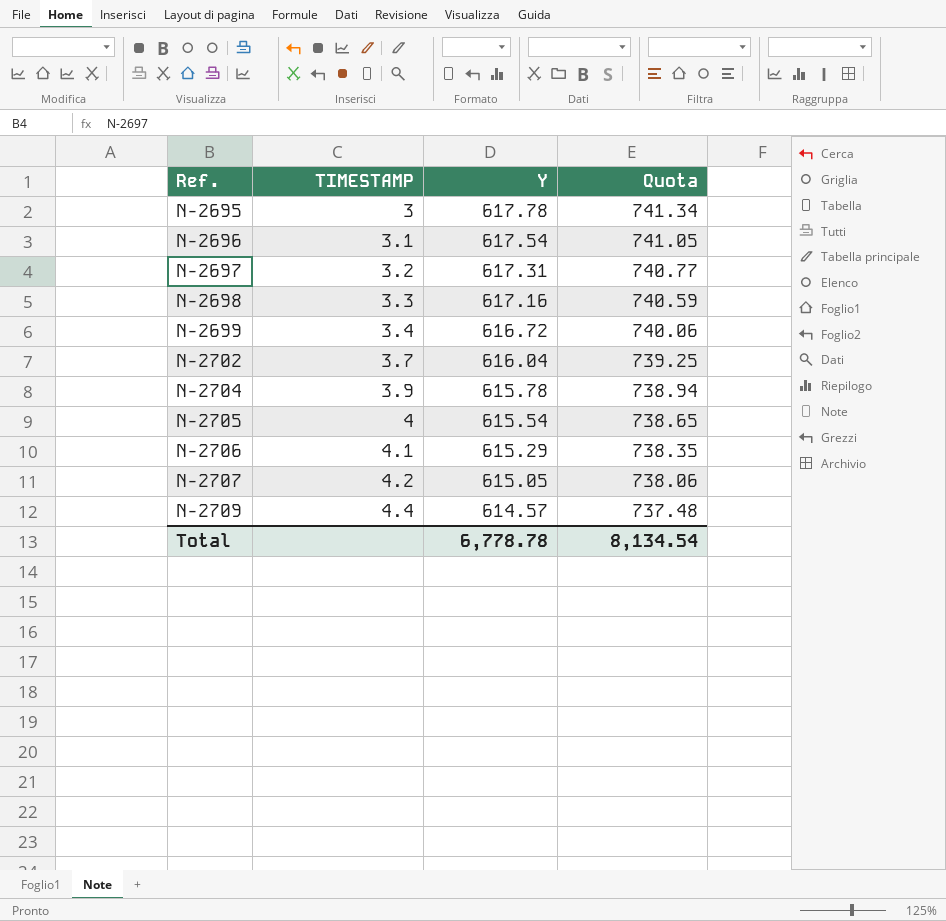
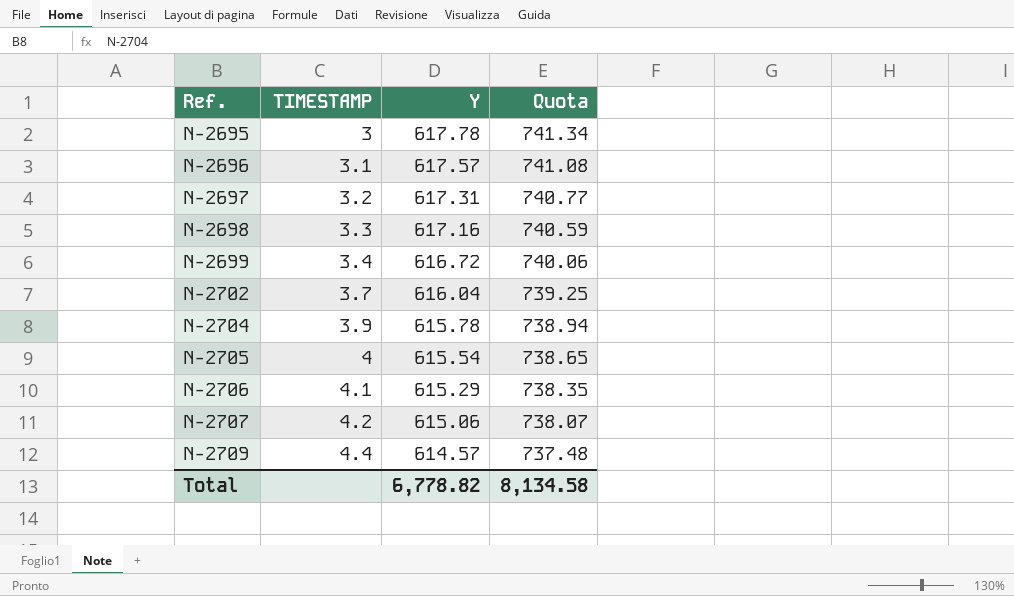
N-2696 | Y: 617.54 -> 617.57
N-2696 | Quota: 741.05 -> 741.08
N-2707 | Y: 615.05 -> 615.06
N-2707 | Quota: 738.06 -> 738.07
Total | Y: 6,778.78 -> 6,778.82
Total | Quota: 8,134.54 -> 8,134.58

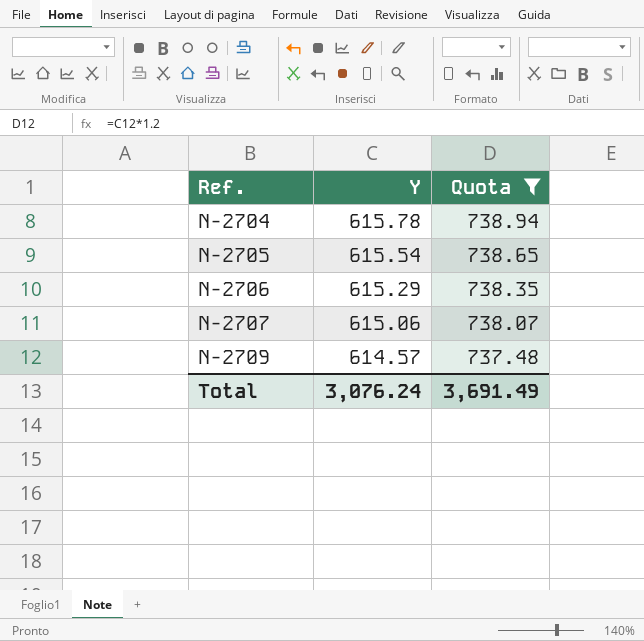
filter: none -> Quota <= 738.94
column TIMESTAMP | position: 2 -> none
Total | Y: 6,778.82 -> 3,076.24
Total | Quota: 8,134.58 -> 3,691.49

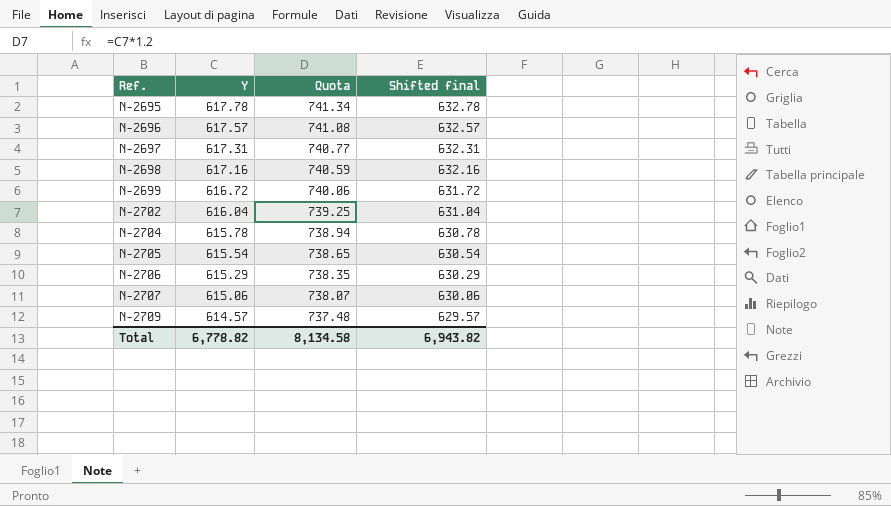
filter: Quota <= 738.94 -> none
column Shifted final | formula: none -> [Y] + 15
Total | Y: 3,076.24 -> 6,778.82
Total | Quota: 3,691.49 -> 8,134.58

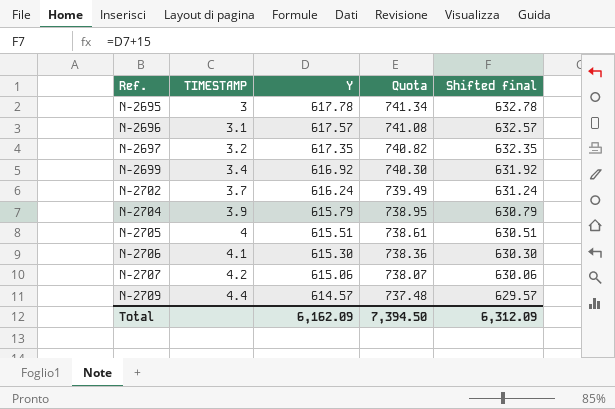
column TIMESTAMP | position: none -> 2
row N-2698: 617.16 | 740.59 | 632.16 -> none
N-2697 | Y: 617.31 -> 617.35
N-2697 | Quota: 740.77 -> 740.82
N-2697 | Shifted final: 632.31 -> 632.35
N-2699 | Y: 616.72 -> 616.92
N-2699 | Quota: 740.06 -> 740.30
N-2699 | Shifted final: 631.72 -> 631.92
N-2702 | Y: 616.04 -> 616.24
N-2702 | Quota: 739.25 -> 739.49
N-2702 | Shifted final: 631.04 -> 631.24
N-2704 | Y: 615.78 -> 615.79
N-2704 | Quota: 738.94 -> 738.95
N-2704 | Shifted final: 630.78 -> 630.79
N-2705 | Y: 615.54 -> 615.51
N-2705 | Quota: 738.65 -> 738.61
N-2705 | Shifted final: 630.54 -> 630.51
N-2706 | Y: 615.29 -> 615.30
N-2706 | Quota: 738.35 -> 738.36
N-2706 | Shifted final: 630.29 -> 630.30
Total | Y: 6,778.82 -> 6,162.09
Total | Quota: 8,134.58 -> 7,394.50
Total | Shifted final: 6,943.82 -> 6,312.09

